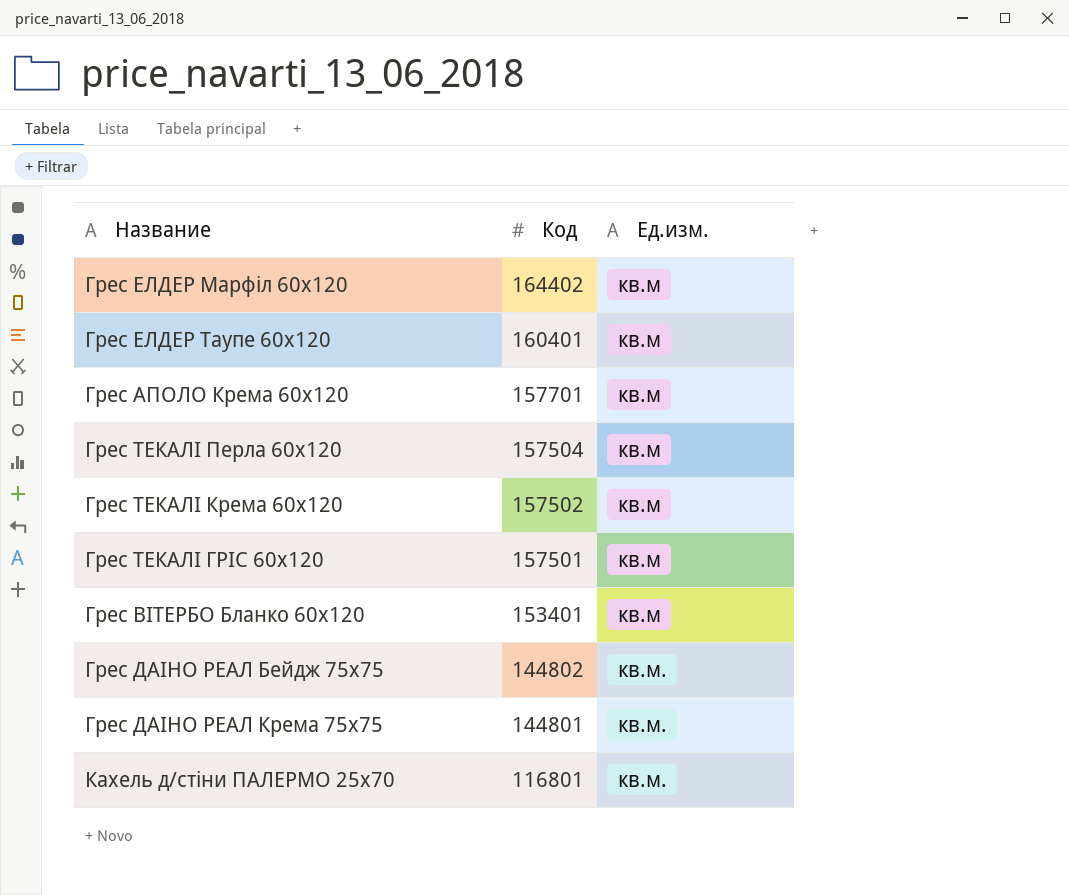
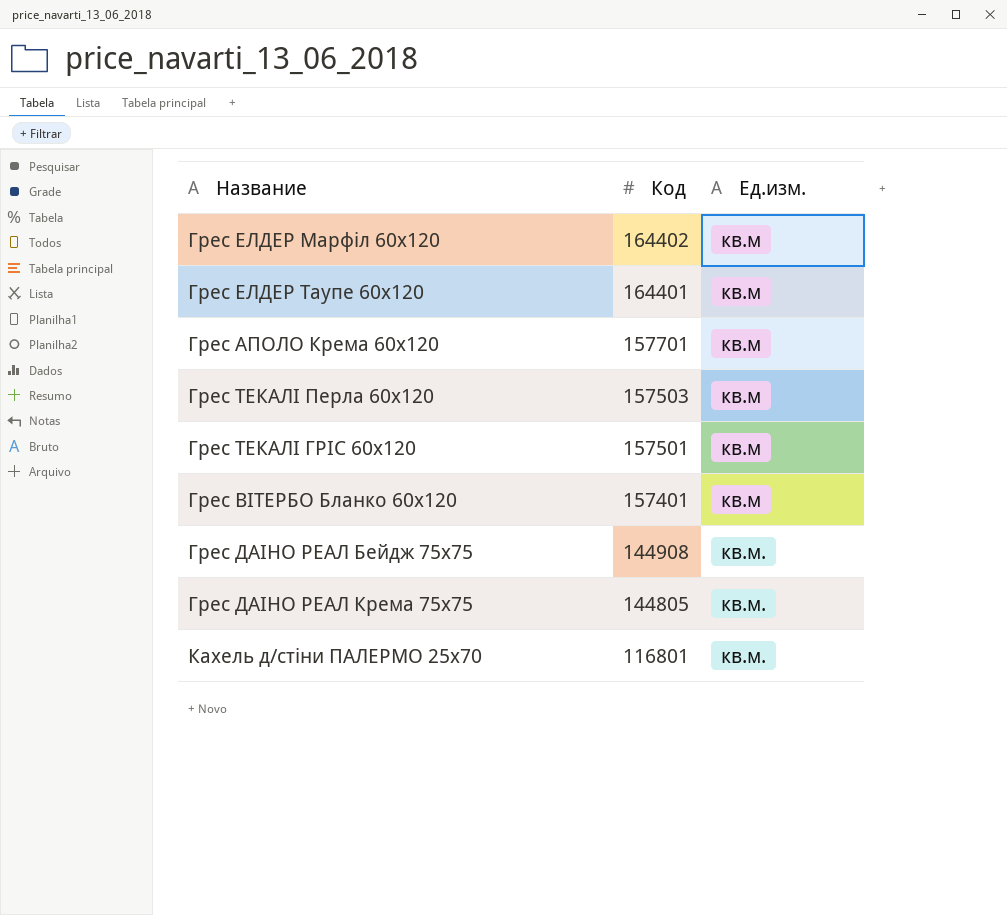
row Грес ТЕКАЛІ Крема 60х120: 157502 | кв.м -> none
Грес ЕЛДЕР Таупе 60х120 | Код: 160401 -> 164401
Грес ТЕКАЛІ Перла 60х120 | Код: 157504 -> 157503
Грес ВІТЕРБО Бланко 60х120 | Код: 153401 -> 157401
Грес ДАІНО РЕАЛ Бейдж 75х75 | Код: 144802 -> 144908
Грес ДАІНО РЕАЛ Крема 75х75 | Код: 144801 -> 144805

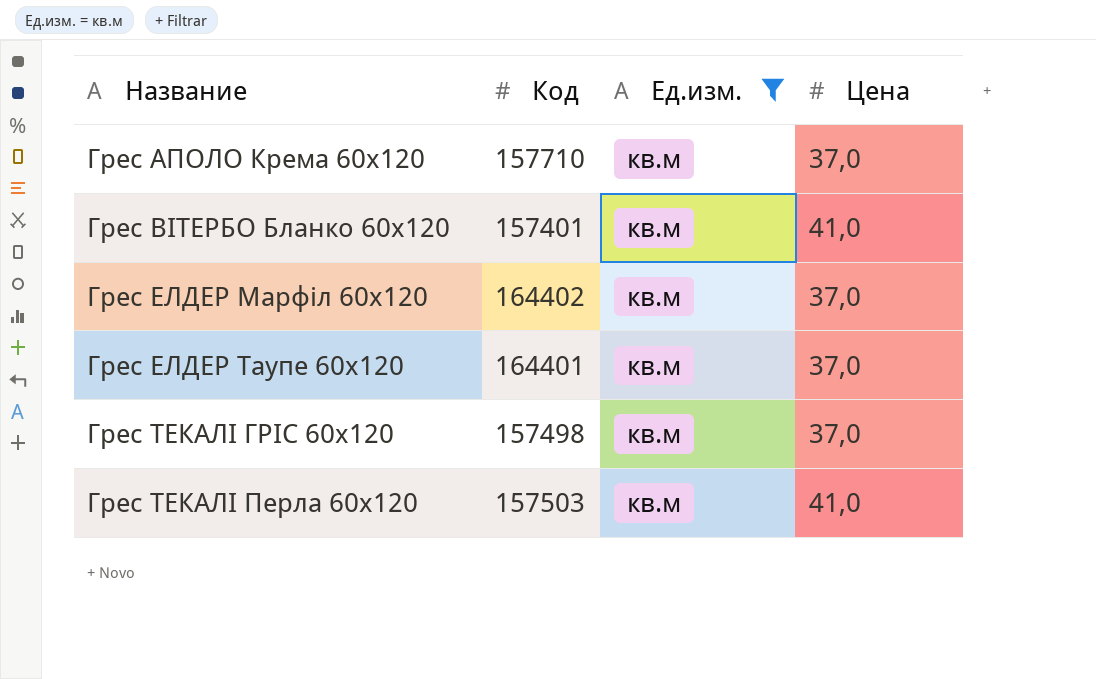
filter: none -> Ед.изм. = кв.м
row order: Код descending -> Название ascending
column Цена | position: none -> 4
Грес АПОЛО Крема 60х120 | Код: 157701 -> 157710
Грес ТЕКАЛІ ГРІС 60х120 | Код: 157501 -> 157498

